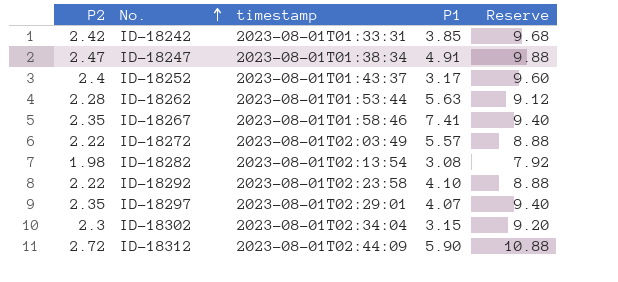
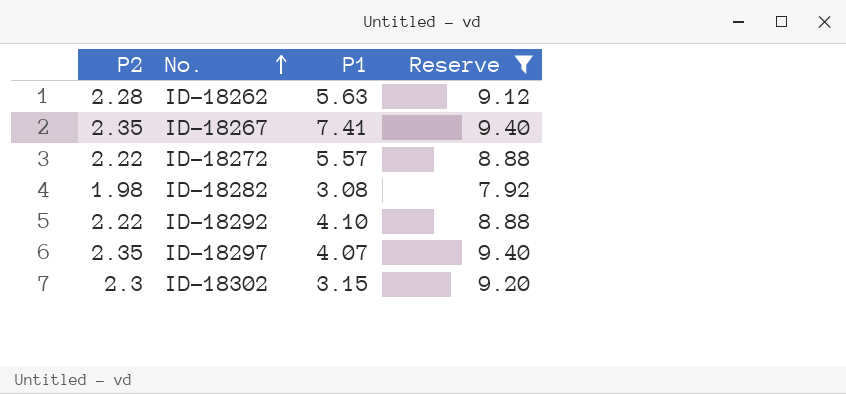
filter: none -> Reserve <= 9.40
column timestamp | position: 3 -> none

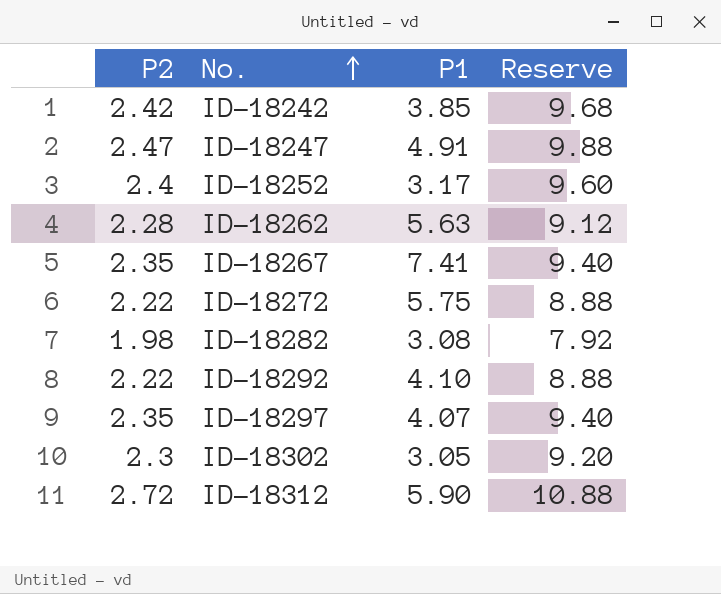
filter: Reserve <= 9.40 -> none
ID-18272 | P1: 5.57 -> 5.75
ID-18302 | P1: 3.15 -> 3.05

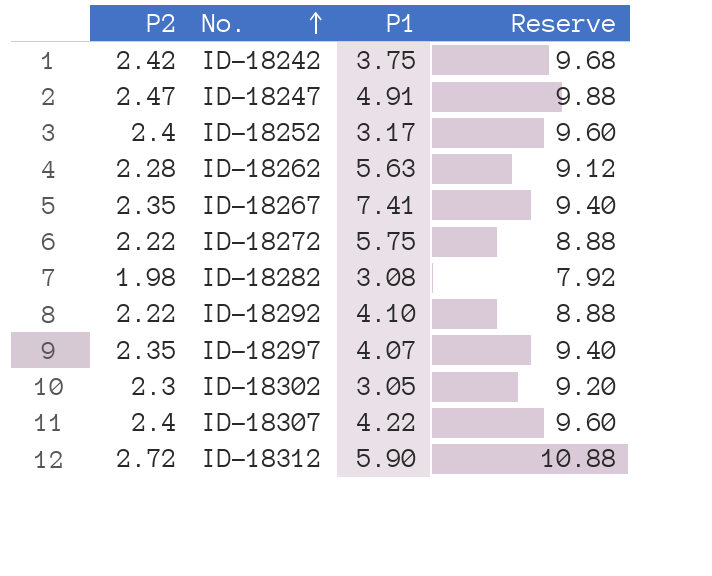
ID-18242 | P1: 3.85 -> 3.75
row ID-18307: none -> 2.4 | 4.22 | 9.60

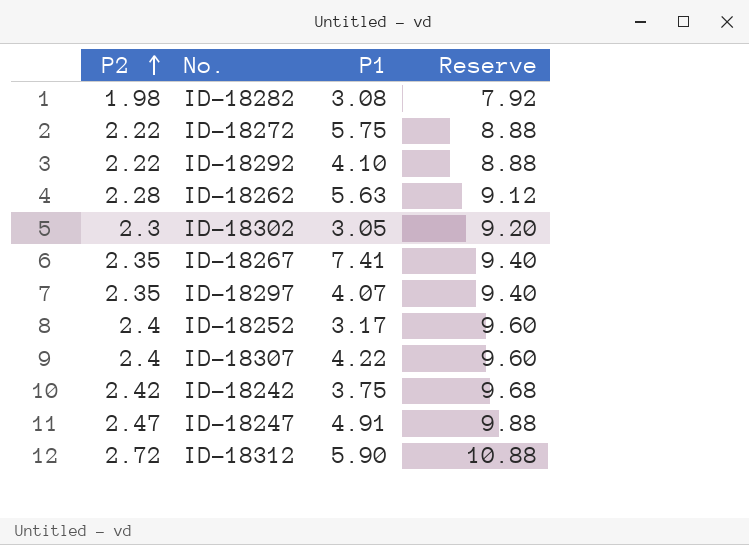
row order: No. ascending -> P2 ascending

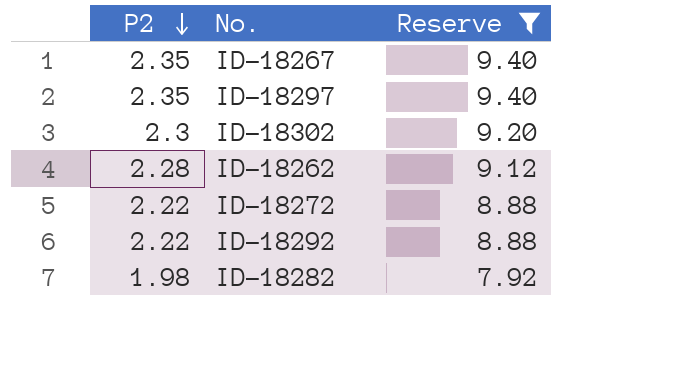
filter: none -> Reserve <= 9.40
row order: P2 ascending -> P2 descending
column P1 | position: 3 -> none

